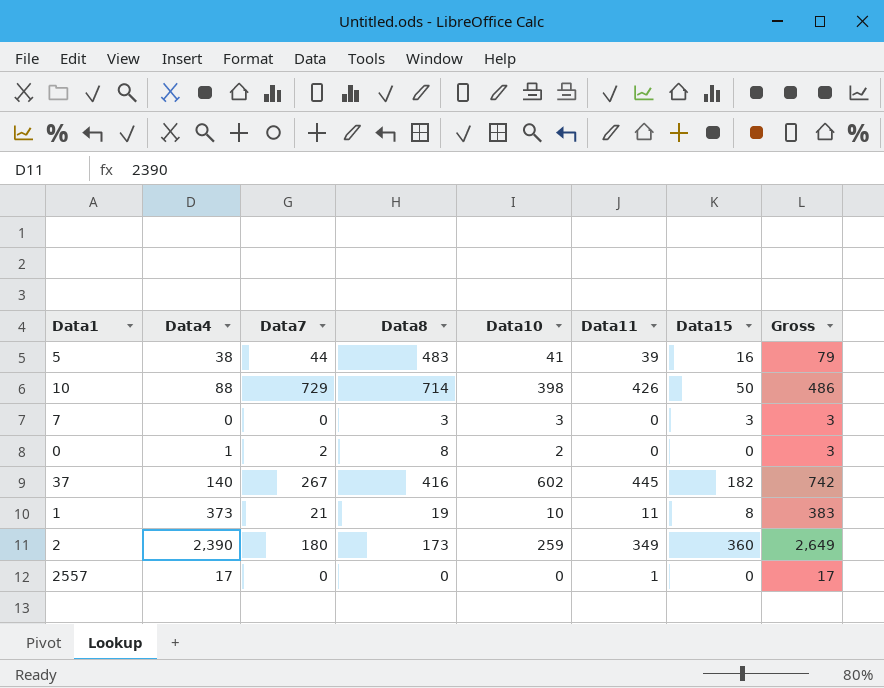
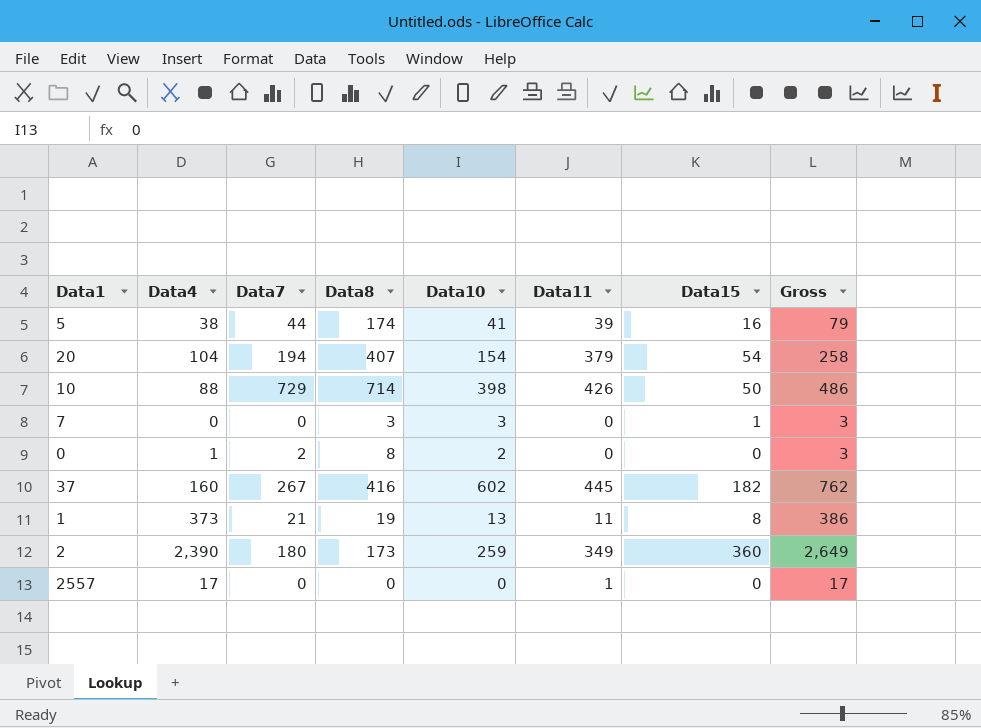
5 | Data8: 483 -> 174
row 20: none -> 104 | 194 | 407 | 154 | 379 | 54 | 258
7 | Data15: 3 -> 1
37 | Data4: 140 -> 160
37 | Gross: 742 -> 762
1 | Data10: 10 -> 13
1 | Gross: 383 -> 386

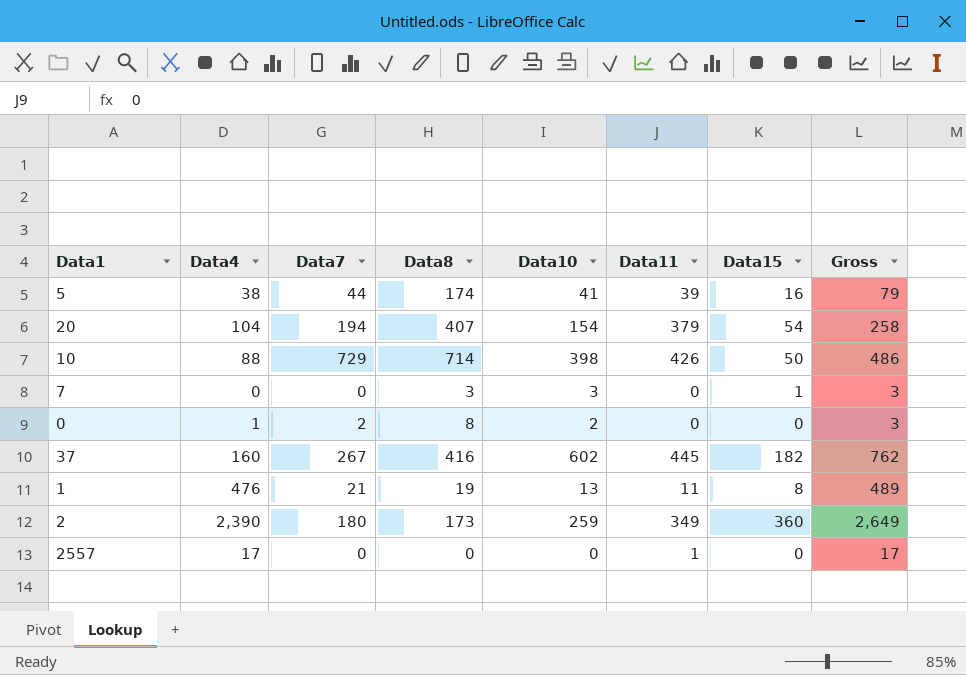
1 | Data4: 373 -> 476
1 | Gross: 386 -> 489

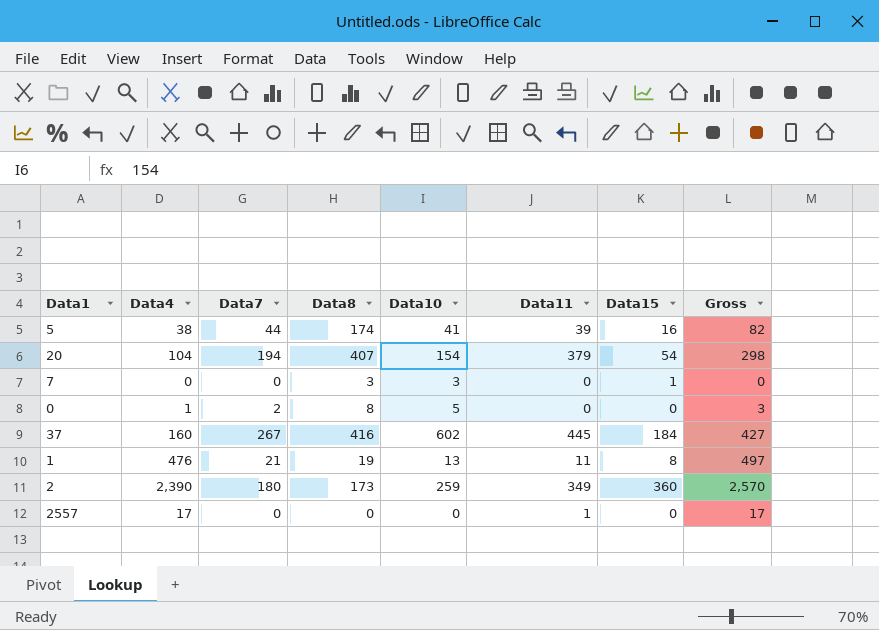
column Gross | formula: [Data4] + [Data10] -> [Data4] + [Data7]
row 10: 88 | 729 | 714 | 398 | 426 | 50 | 486 -> none
0 | Data10: 2 -> 5
37 | Data15: 182 -> 184

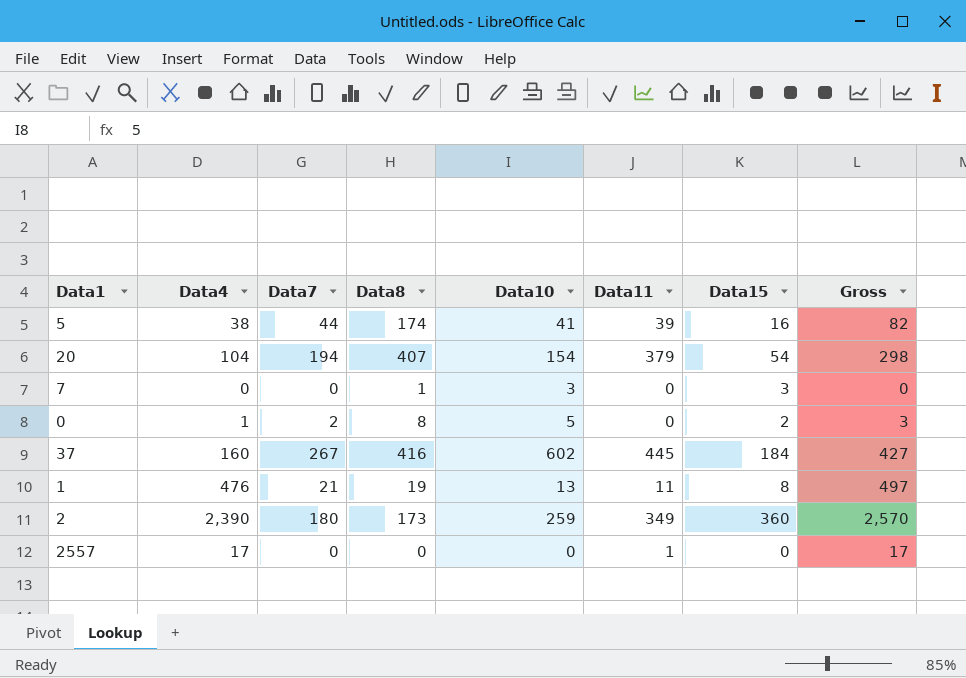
7 | Data8: 3 -> 1
7 | Data15: 1 -> 3
0 | Data15: 0 -> 2

